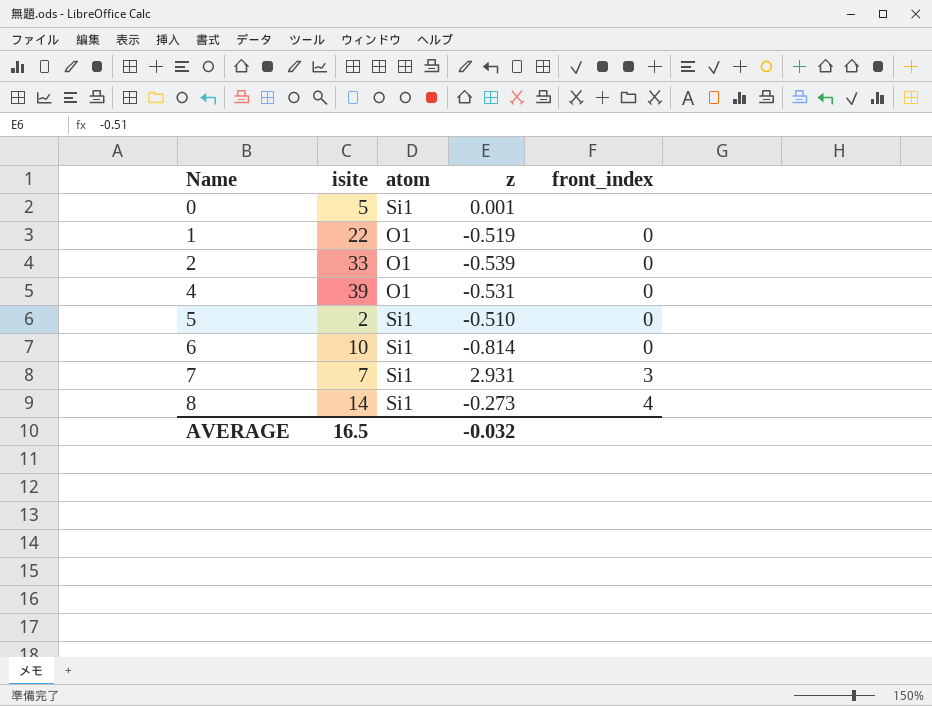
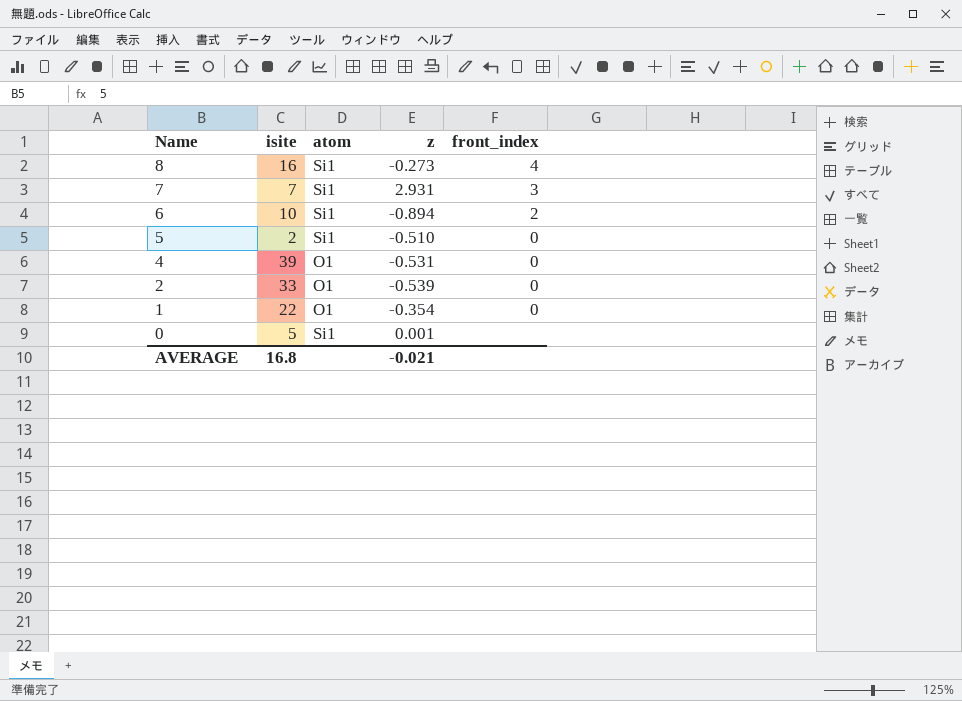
row order: Name ascending -> Name descending
8 | isite: 14 -> 16
6 | z: -0.814 -> -0.894
6 | front_index: 0 -> 2
1 | z: -0.519 -> -0.354
AVERAGE | isite: 16.5 -> 16.8
AVERAGE | z: -0.032 -> -0.021

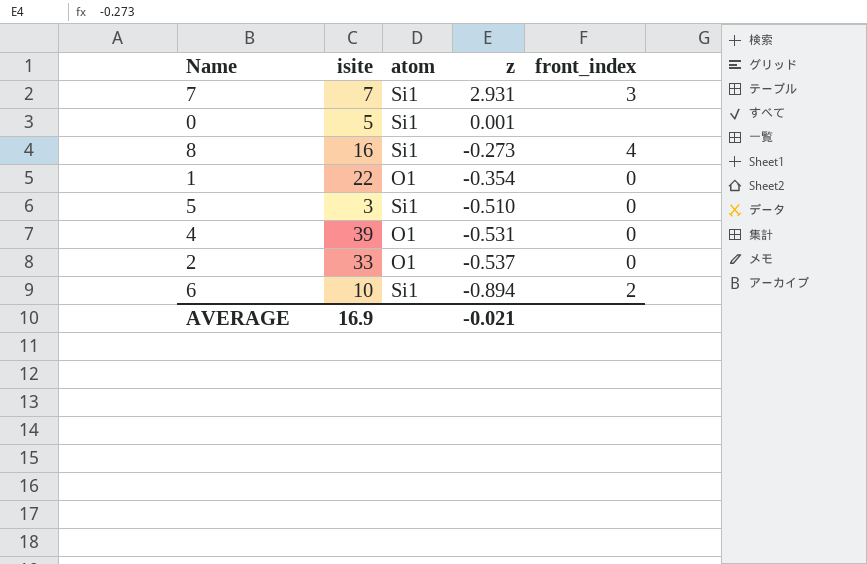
row order: Name descending -> z descending
5 | isite: 2 -> 3
2 | z: -0.539 -> -0.537
AVERAGE | isite: 16.8 -> 16.9

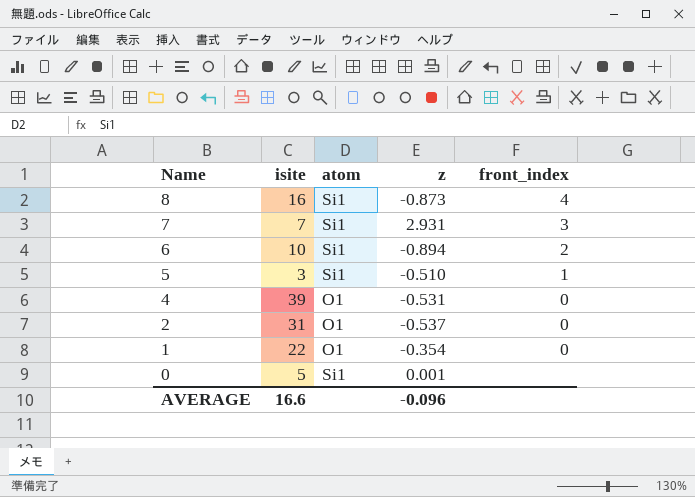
row order: z descending -> Name descending
8 | z: -0.273 -> -0.873
5 | front_index: 0 -> 1
2 | isite: 33 -> 31
AVERAGE | isite: 16.9 -> 16.6
AVERAGE | z: -0.021 -> -0.096

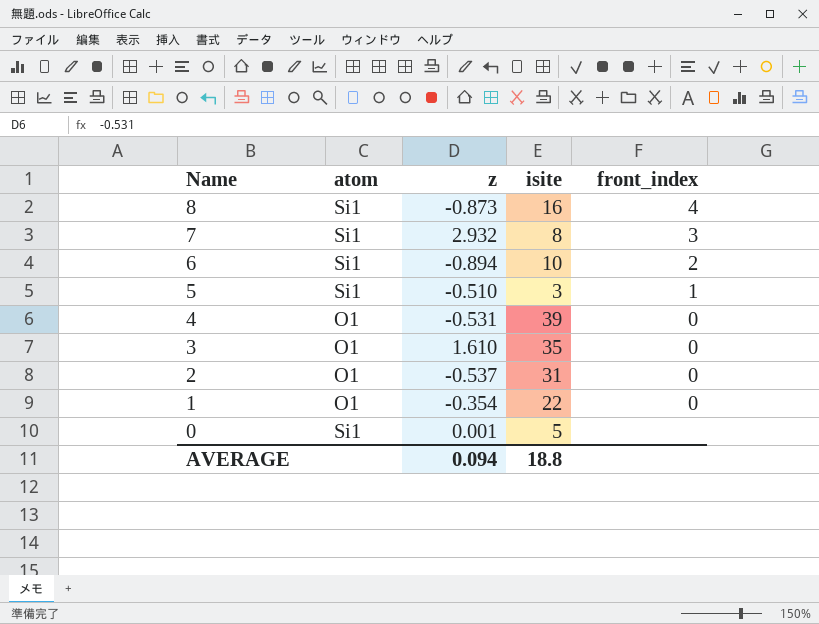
column isite | position: 2 -> 4
7 | z: 2.931 -> 2.932
7 | isite: 7 -> 8
row 3: none -> O1 | 1.610 | 35 | 0
AVERAGE | z: -0.096 -> 0.094
AVERAGE | isite: 16.6 -> 18.8

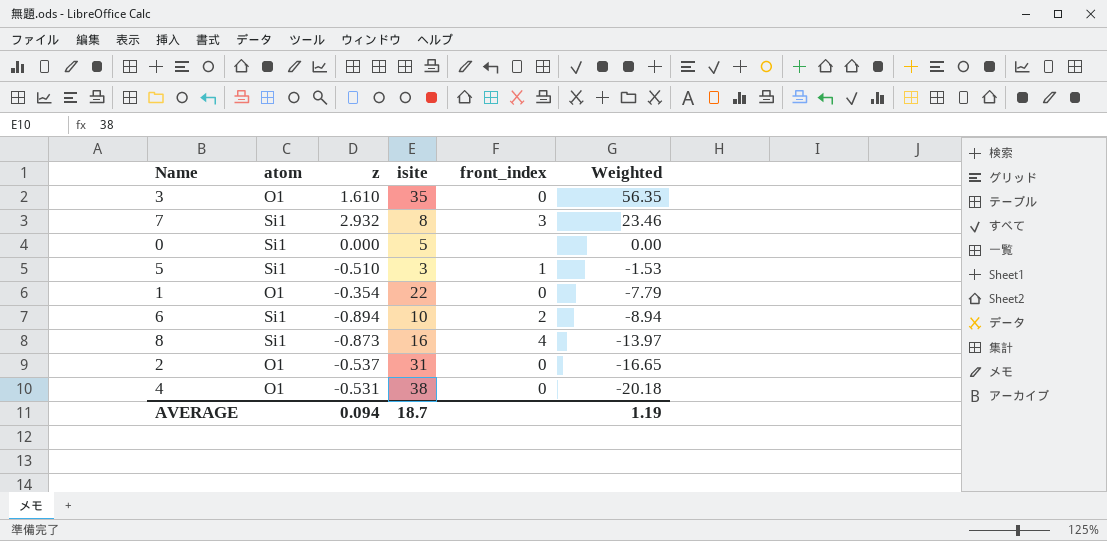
row order: Name descending -> Weighted descending
column Weighted | formula: none -> [z] * [isite]
0 | z: 0.001 -> 0.000
4 | isite: 39 -> 38
AVERAGE | isite: 18.8 -> 18.7

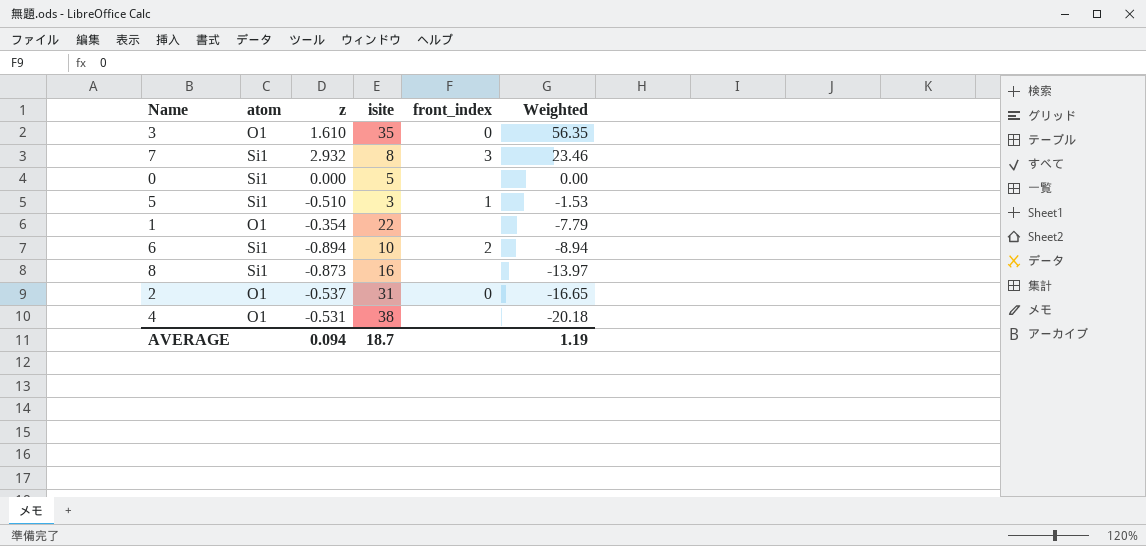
1 | front_index: 0 -> none
8 | front_index: 4 -> none
4 | front_index: 0 -> none

